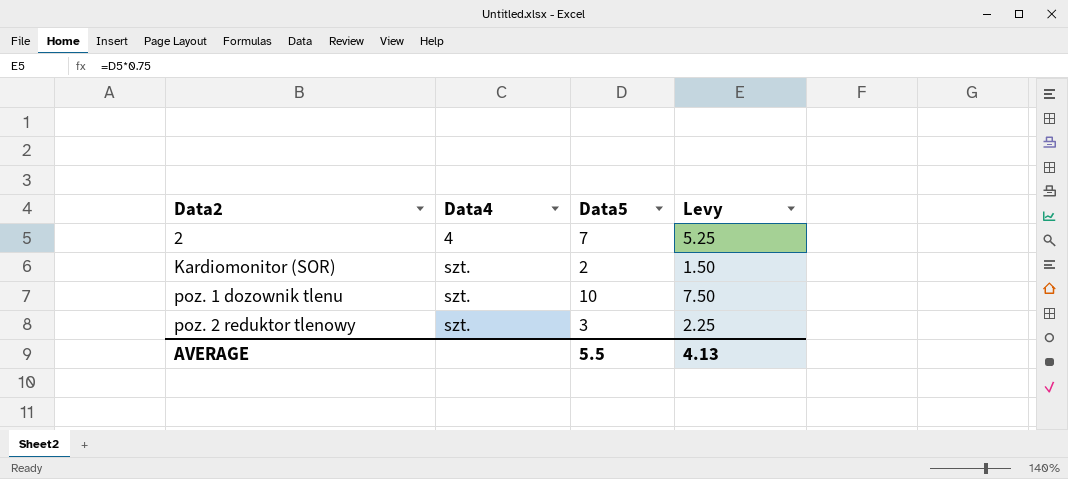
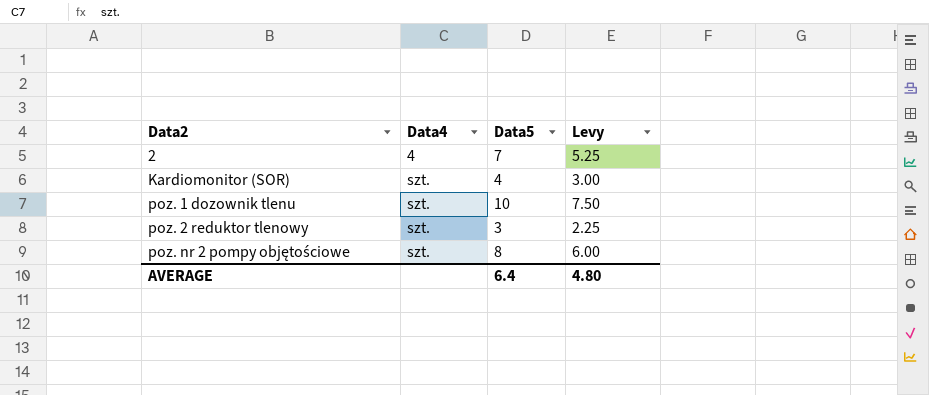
Kardiomonitor (SOR) | Data5: 2 -> 4
Kardiomonitor (SOR) | Levy: 1.50 -> 3.00
row poz. nr 2 pompy objętościowe: none -> szt. | 8 | 6.00
AVERAGE | Data5: 5.5 -> 6.4
AVERAGE | Levy: 4.13 -> 4.80

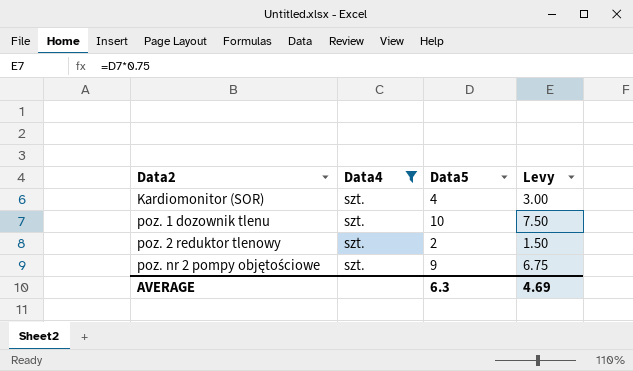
filter: none -> Data4 = szt.
poz. 2 reduktor tlenowy | Data5: 3 -> 2
poz. 2 reduktor tlenowy | Levy: 2.25 -> 1.50
poz. nr 2 pompy objętościowe | Data5: 8 -> 9
poz. nr 2 pompy objętościowe | Levy: 6.00 -> 6.75
AVERAGE | Data5: 6.4 -> 6.3
AVERAGE | Levy: 4.80 -> 4.69

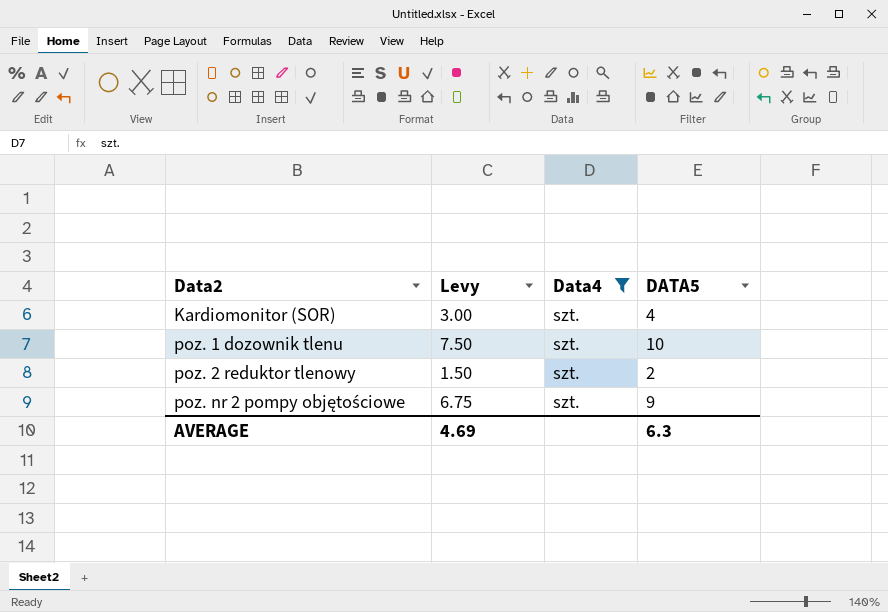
column Levy | position: 4 -> 2
column name: Data5 -> DATA5

